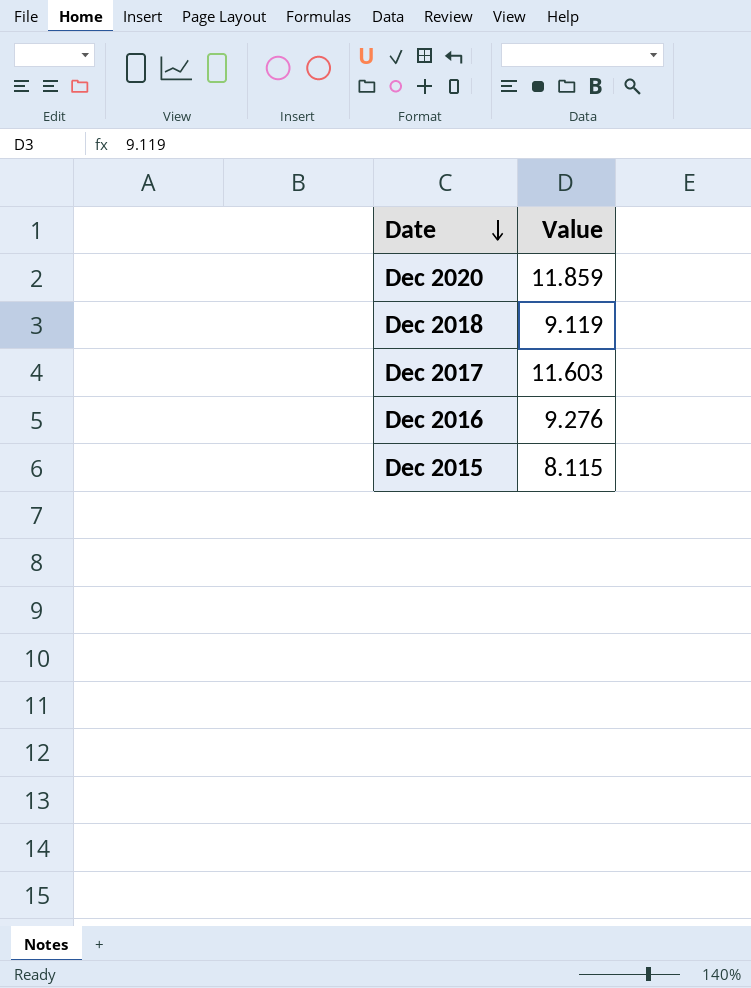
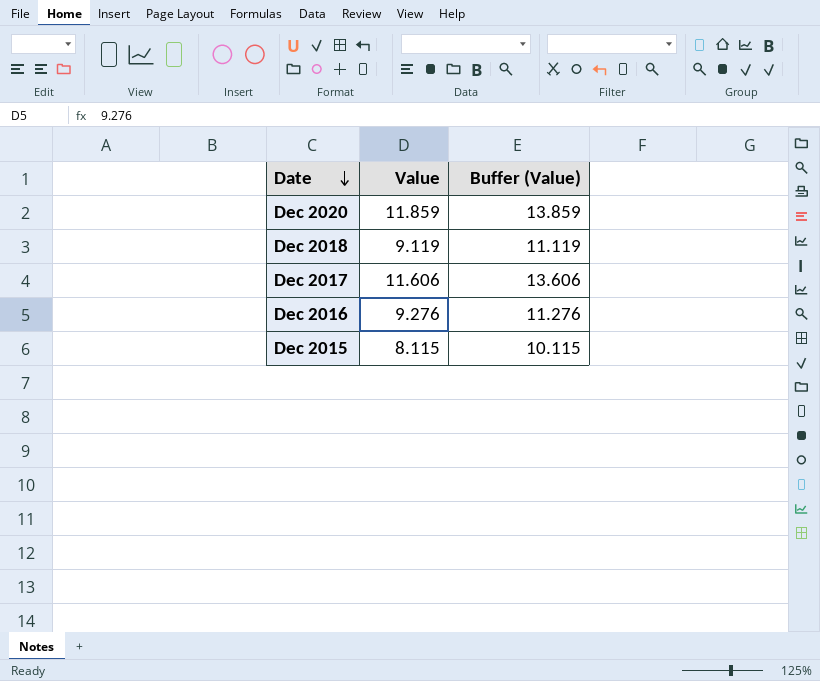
column Buffer (Value) | formula: none -> [Value] + 2
Dec 2017 | Value: 11.603 -> 11.606

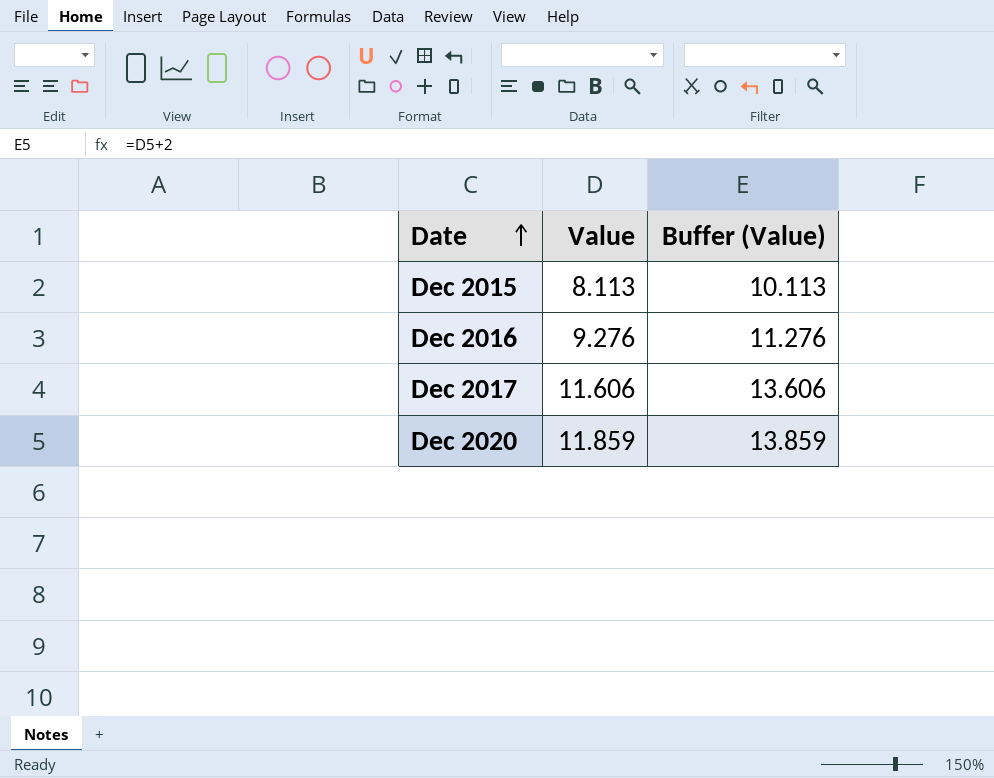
row order: Date descending -> Date ascending
row Dec 2018: 9.119 | 11.119 -> none
Dec 2015 | Value: 8.115 -> 8.113
Dec 2015 | Buffer (Value): 10.115 -> 10.113

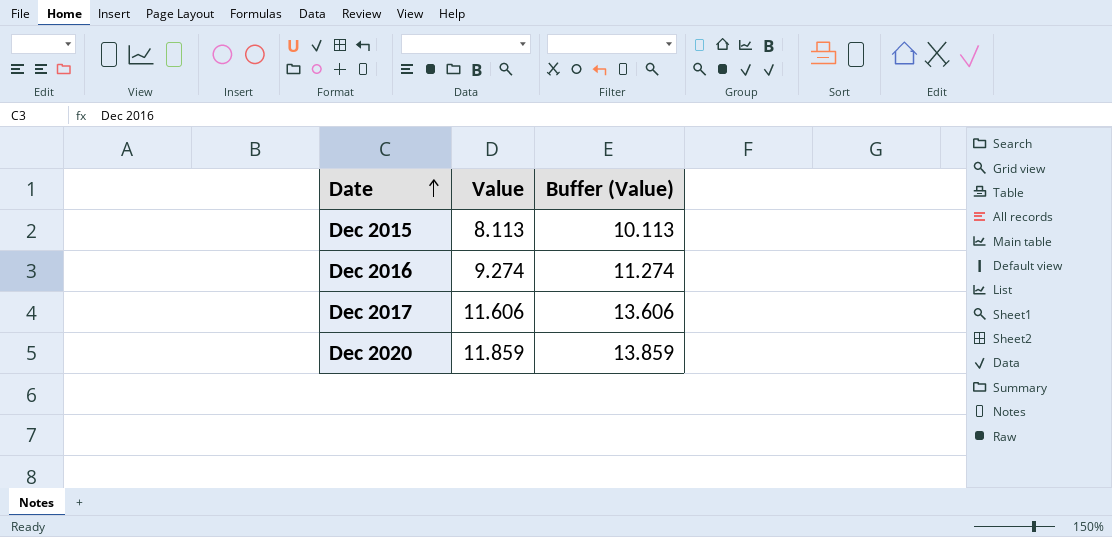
Dec 2016 | Value: 9.276 -> 9.274
Dec 2016 | Buffer (Value): 11.276 -> 11.274

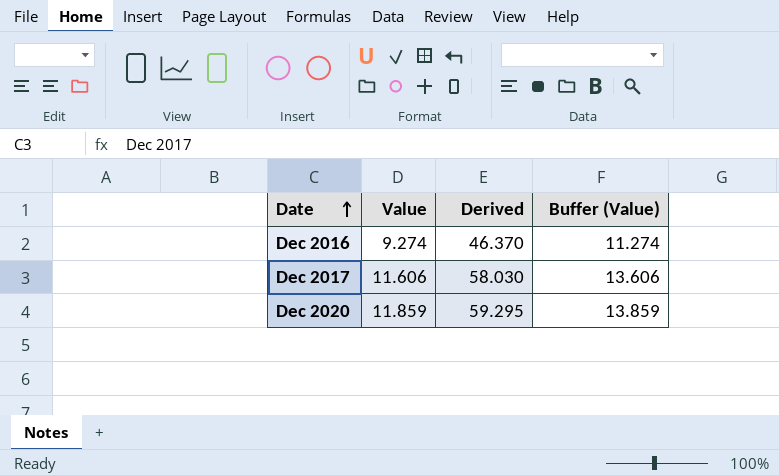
column Derived | formula: none -> [Value] * 5
row Dec 2015: 8.113 | 10.113 -> none

